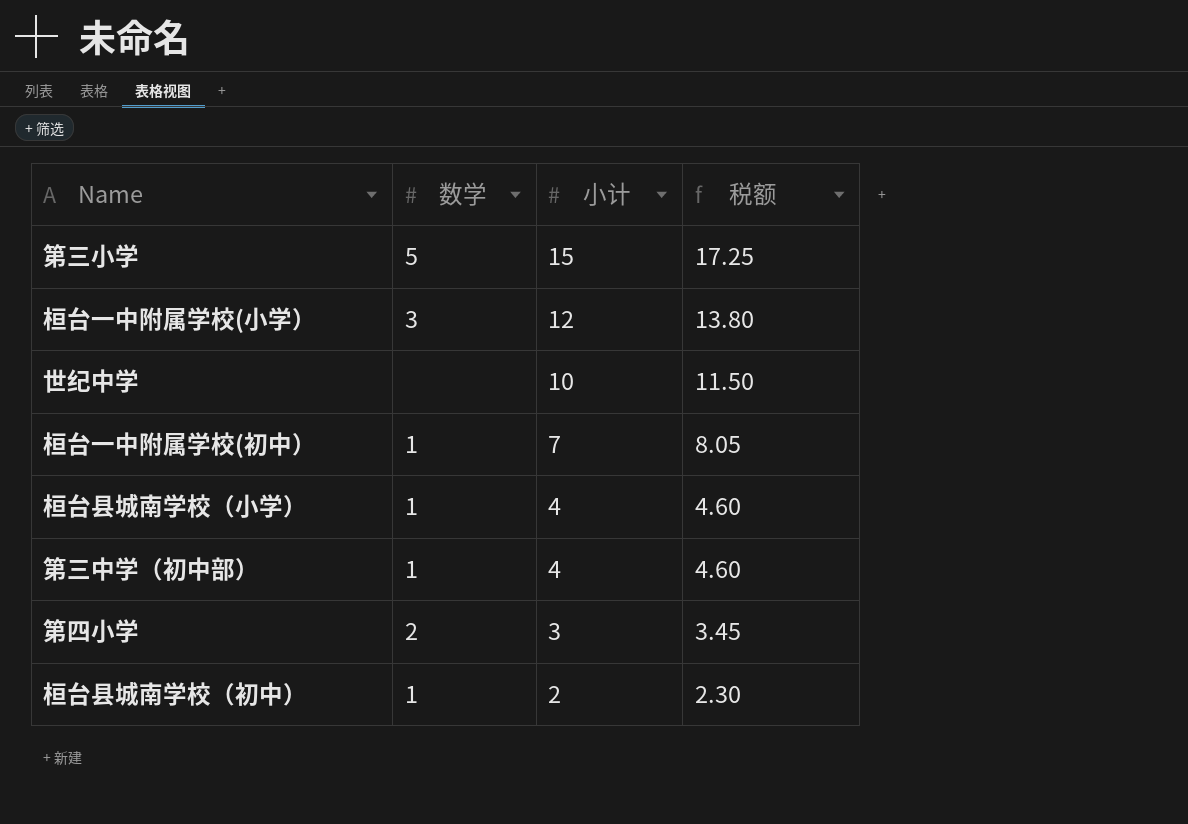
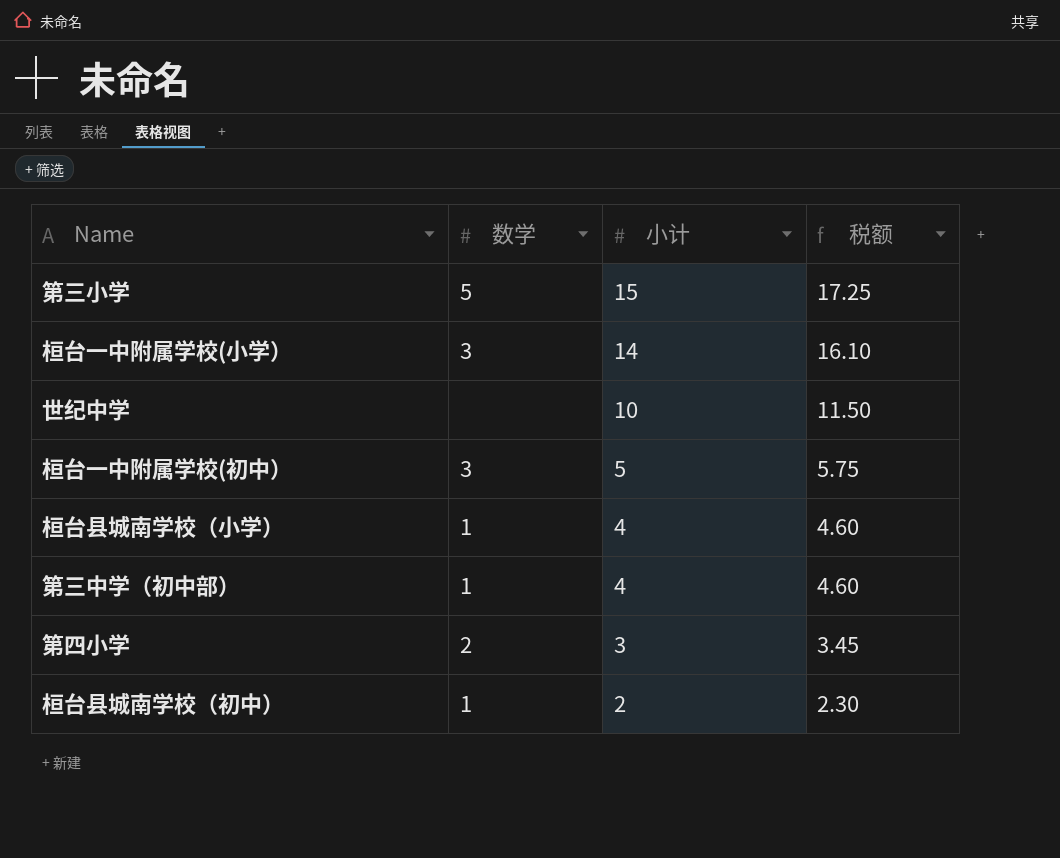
桓台一中附属学校(小学） | 小计: 12 -> 14
桓台一中附属学校(小学） | 税额: 13.80 -> 16.10
桓台一中附属学校(初中） | 数学: 1 -> 3
桓台一中附属学校(初中） | 小计: 7 -> 5
桓台一中附属学校(初中） | 税额: 8.05 -> 5.75

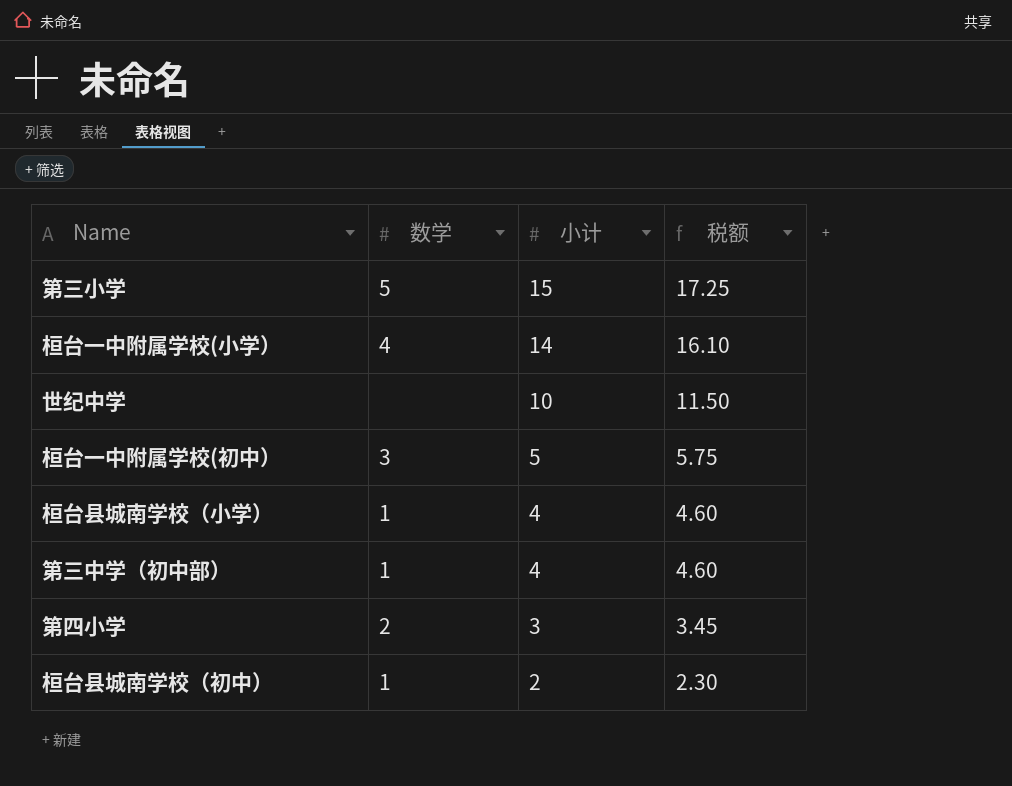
桓台一中附属学校(小学） | 数学: 3 -> 4

